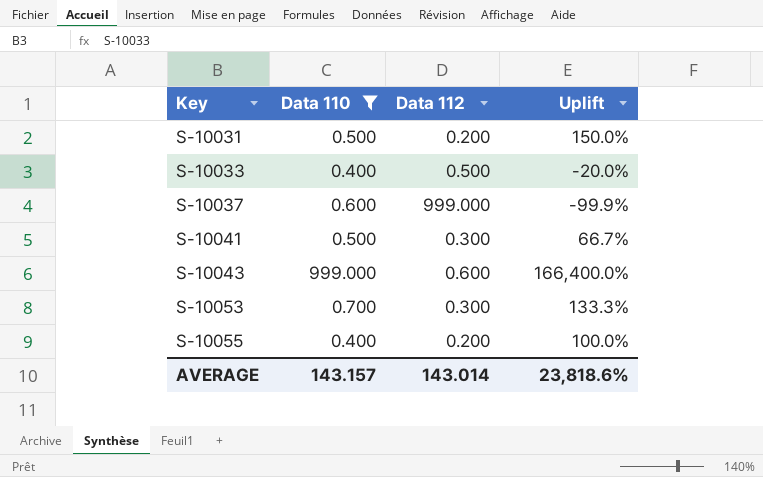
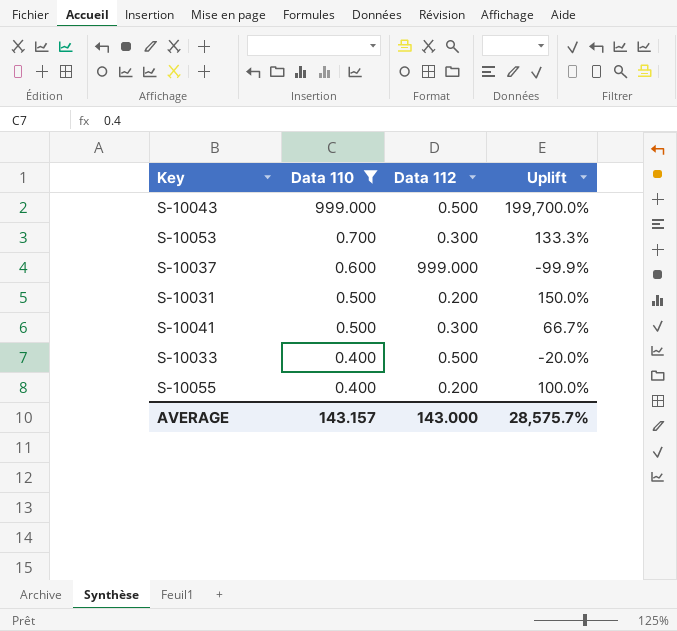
row order: Key ascending -> Data 110 descending
S-10043 | Data 112: 0.600 -> 0.500
S-10043 | Uplift: 166,400.0% -> 199,700.0%
AVERAGE | Data 112: 143.014 -> 143.000
AVERAGE | Uplift: 23,818.6% -> 28,575.7%

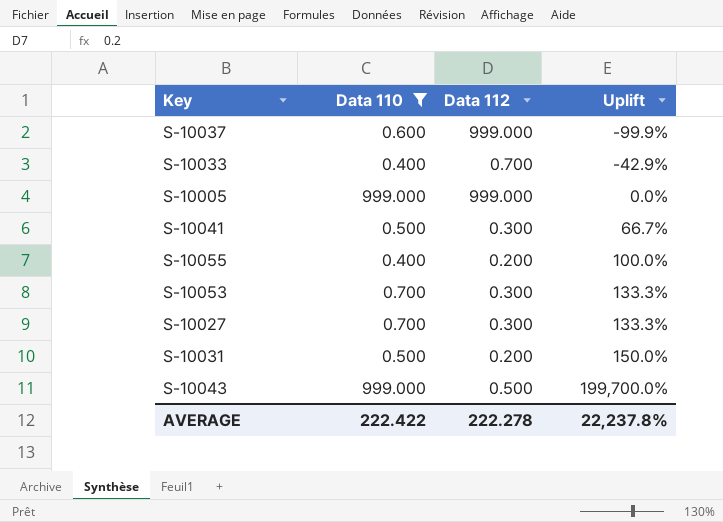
row order: Data 110 descending -> Uplift ascending
S-10033 | Data 112: 0.500 -> 0.700
S-10033 | Uplift: -20.0% -> -42.9%
row S-10005: none -> 999.000 | 999.000 | 0.0%
row S-10027: none -> 0.700 | 0.300 | 133.3%
AVERAGE | Data 110: 143.157 -> 222.422
AVERAGE | Data 112: 143.000 -> 222.278
AVERAGE | Uplift: 28,575.7% -> 22,237.8%

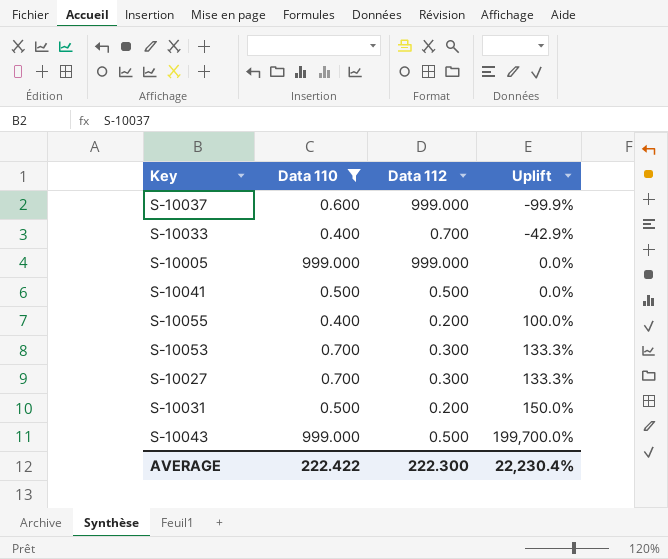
S-10041 | Data 112: 0.300 -> 0.500
S-10041 | Uplift: 66.7% -> 0.0%
AVERAGE | Data 112: 222.278 -> 222.300
AVERAGE | Uplift: 22,237.8% -> 22,230.4%

